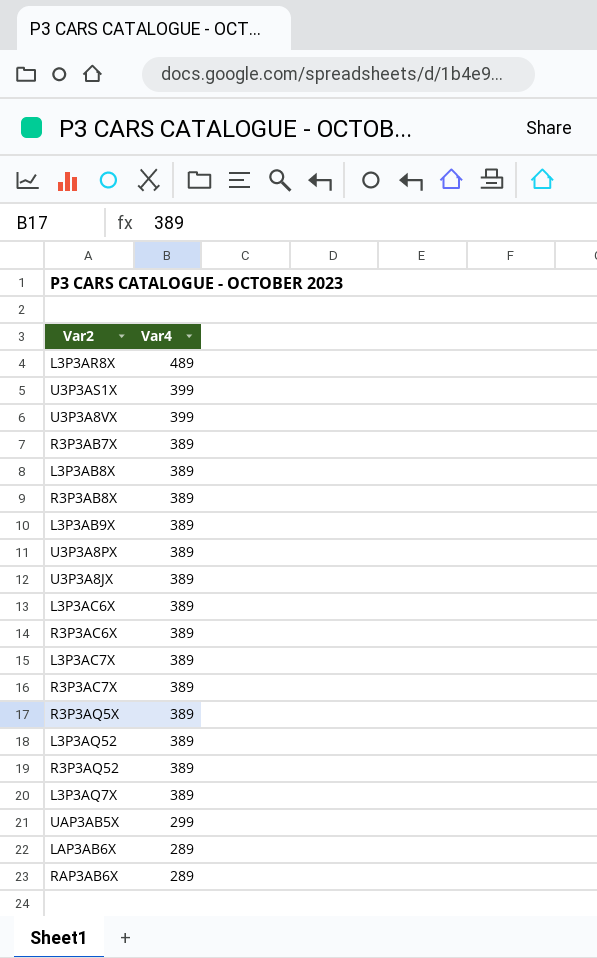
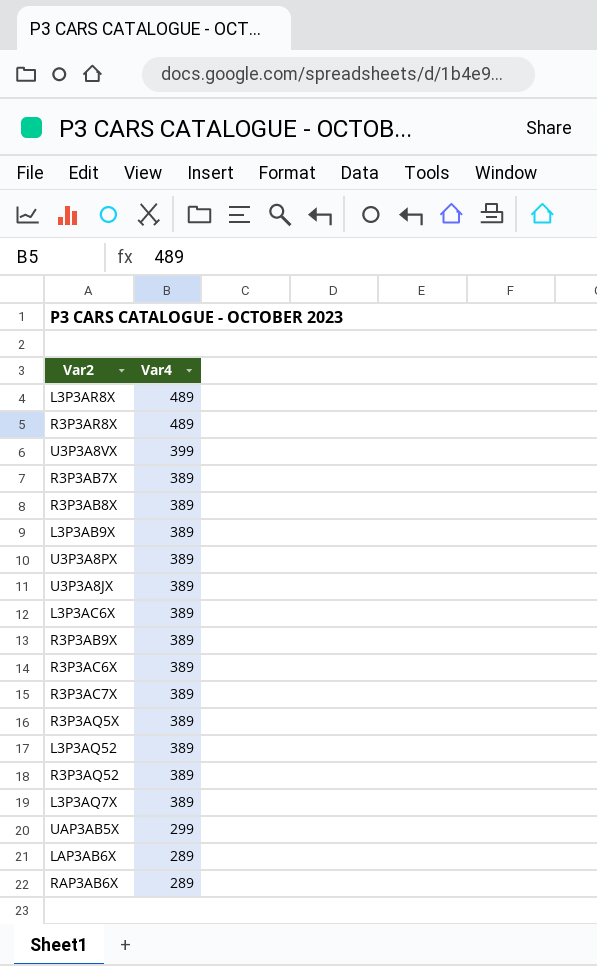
row U3P3AS1X: 399 -> none
row L3P3AB8X: 389 -> none
row L3P3AC7X: 389 -> none
row R3P3AR8X: none -> 489
row R3P3AB9X: none -> 389

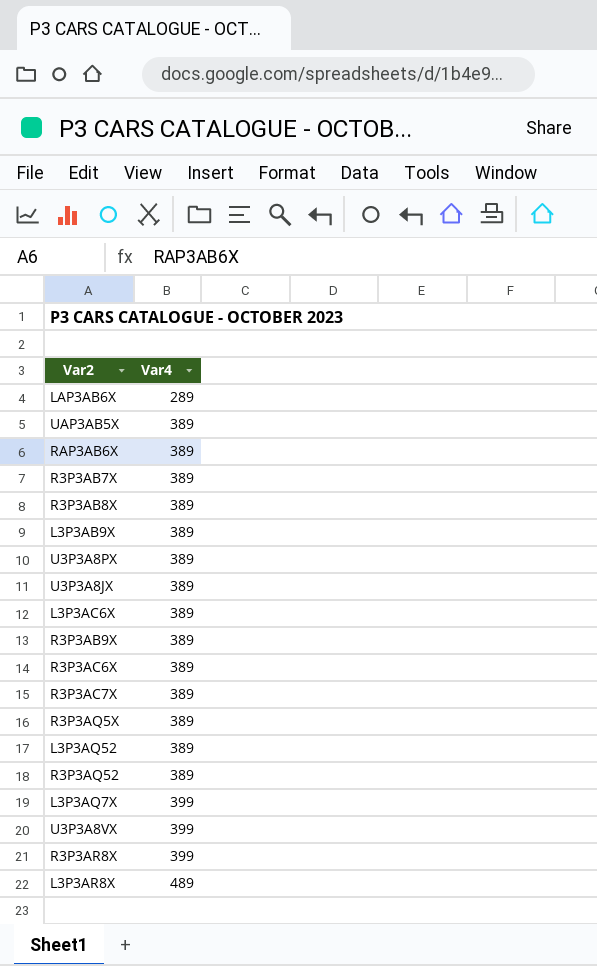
row order: Var4 descending -> Var4 ascending
UAP3AB5X | Var4: 299 -> 389
RAP3AB6X | Var4: 289 -> 389
L3P3AQ7X | Var4: 389 -> 399
R3P3AR8X | Var4: 489 -> 399

